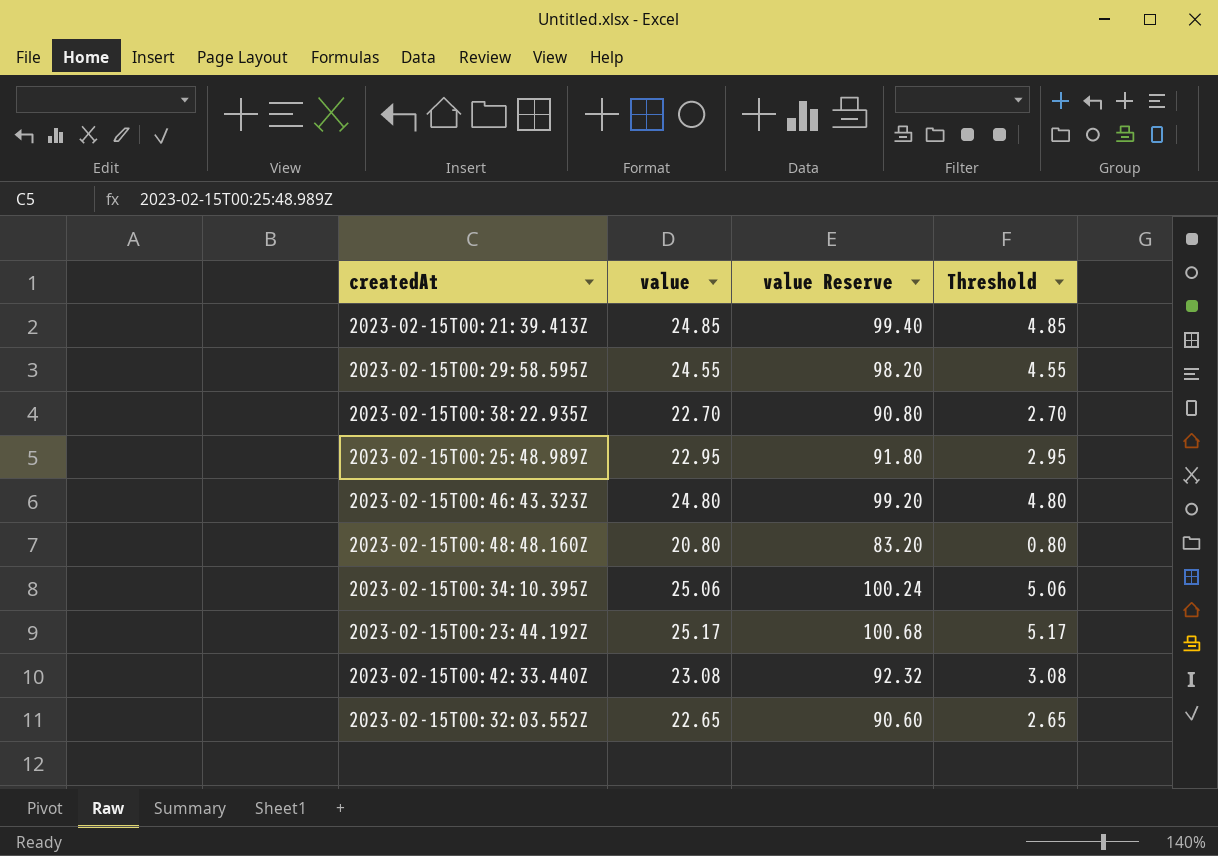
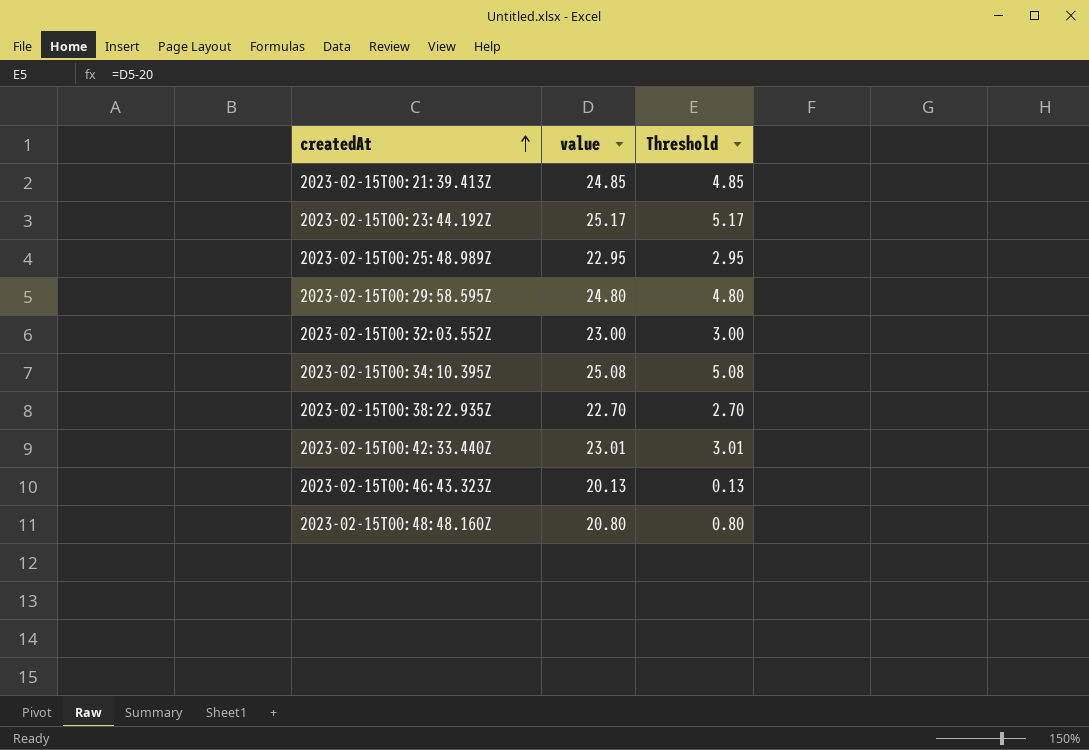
row order: none -> createdAt ascending
column value Reserve | formula: [value] * 4 -> none
2023-02-15T00:29:58.595Z | value: 24.55 -> 24.80
2023-02-15T00:29:58.595Z | Threshold: 4.55 -> 4.80
2023-02-15T00:32:03.552Z | value: 22.65 -> 23.00
2023-02-15T00:32:03.552Z | Threshold: 2.65 -> 3.00
2023-02-15T00:34:10.395Z | value: 25.06 -> 25.08
2023-02-15T00:34:10.395Z | Threshold: 5.06 -> 5.08
2023-02-15T00:42:33.440Z | value: 23.08 -> 23.01
2023-02-15T00:42:33.440Z | Threshold: 3.08 -> 3.01
2023-02-15T00:46:43.323Z | value: 24.80 -> 20.13
2023-02-15T00:46:43.323Z | Threshold: 4.80 -> 0.13

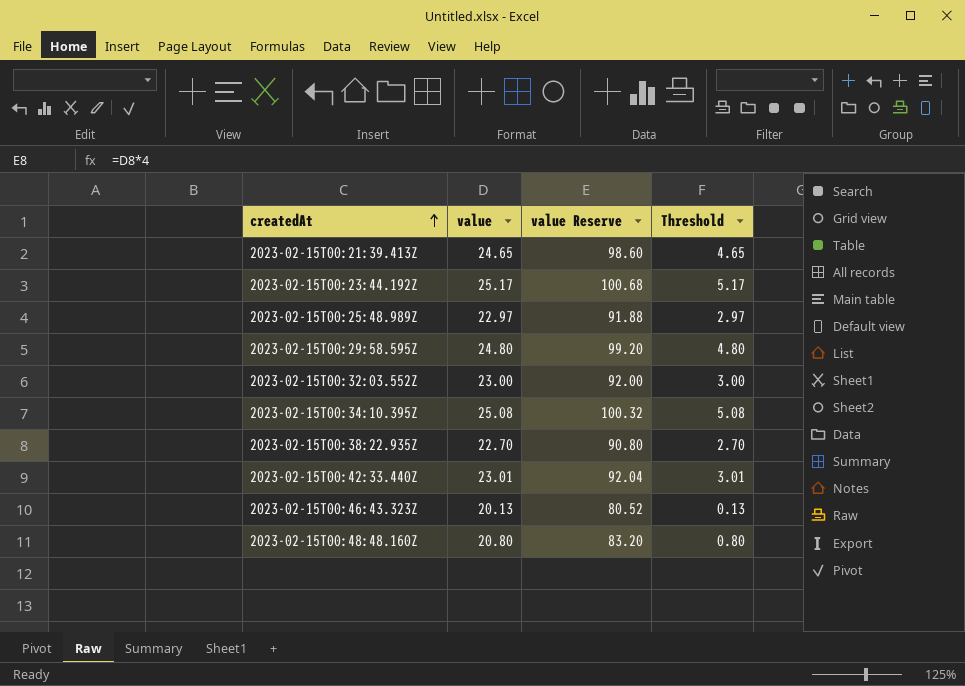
column value Reserve | formula: none -> [value] * 4
2023-02-15T00:21:39.413Z | value: 24.85 -> 24.65
2023-02-15T00:21:39.413Z | Threshold: 4.85 -> 4.65
2023-02-15T00:25:48.989Z | value: 22.95 -> 22.97
2023-02-15T00:25:48.989Z | Threshold: 2.95 -> 2.97

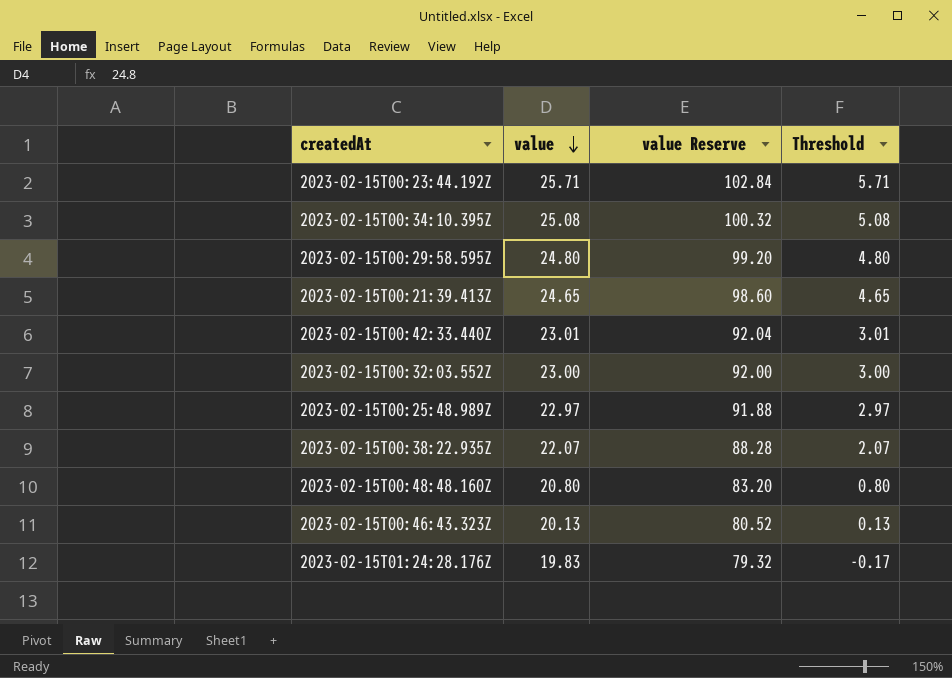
row order: createdAt ascending -> value descending
2023-02-15T00:23:44.192Z | value: 25.17 -> 25.71
2023-02-15T00:23:44.192Z | value Reserve: 100.68 -> 102.84
2023-02-15T00:23:44.192Z | Threshold: 5.17 -> 5.71
2023-02-15T00:38:22.935Z | value: 22.70 -> 22.07
2023-02-15T00:38:22.935Z | value Reserve: 90.80 -> 88.28
2023-02-15T00:38:22.935Z | Threshold: 2.70 -> 2.07
row 2023-02-15T01:24:28.176Z: none -> 19.83 | 79.32 | -0.17

